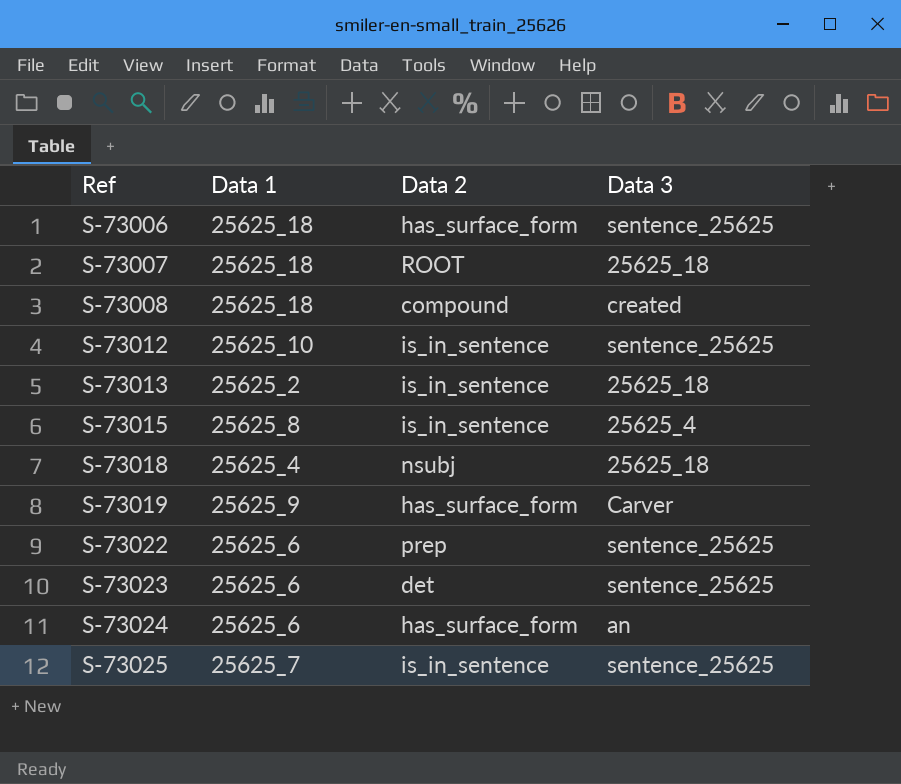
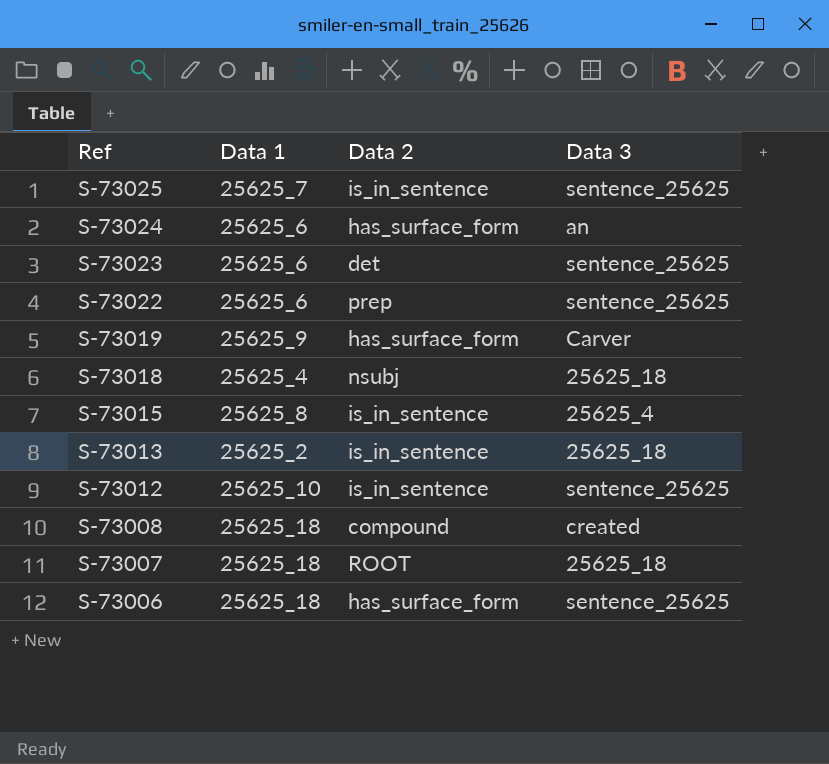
row order: Ref ascending -> Ref descending

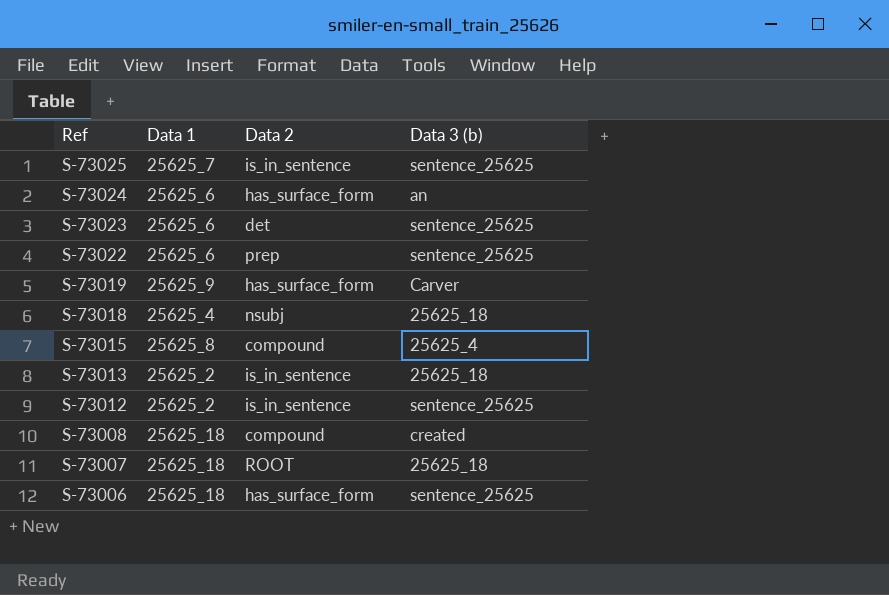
column name: Data 3 -> Data 3 (b)
S-73015 | Data 2: is_in_sentence -> compound
S-73012 | Data 1: 25625_10 -> 25625_2

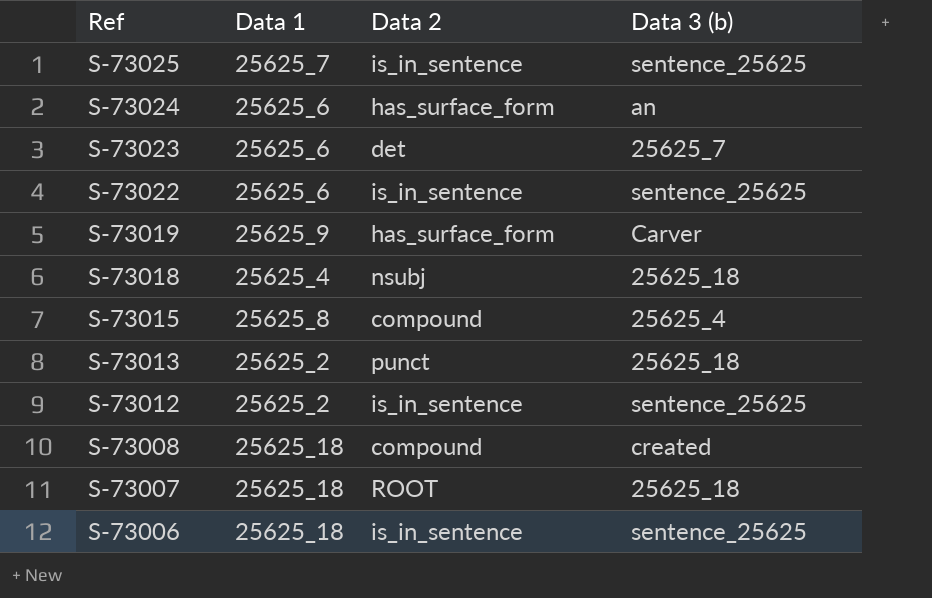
S-73023 | Data 3 (b): sentence_25625 -> 25625_7
S-73022 | Data 2: prep -> is_in_sentence
S-73013 | Data 2: is_in_sentence -> punct
S-73006 | Data 2: has_surface_form -> is_in_sentence

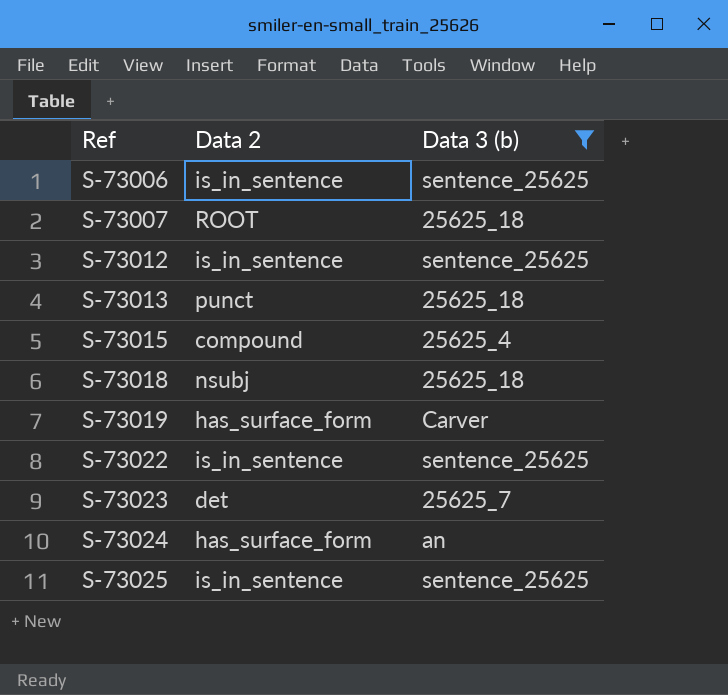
filter: none -> Data 3 (b) != created
row order: Ref descending -> Ref ascending
column Data 1 | position: 2 -> none

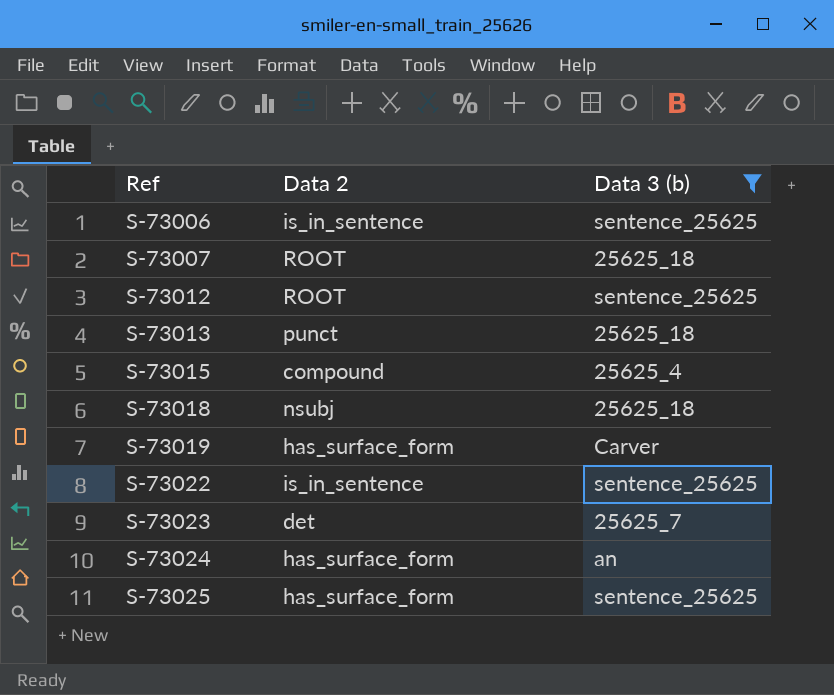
S-73012 | Data 2: is_in_sentence -> ROOT
S-73025 | Data 2: is_in_sentence -> has_surface_form

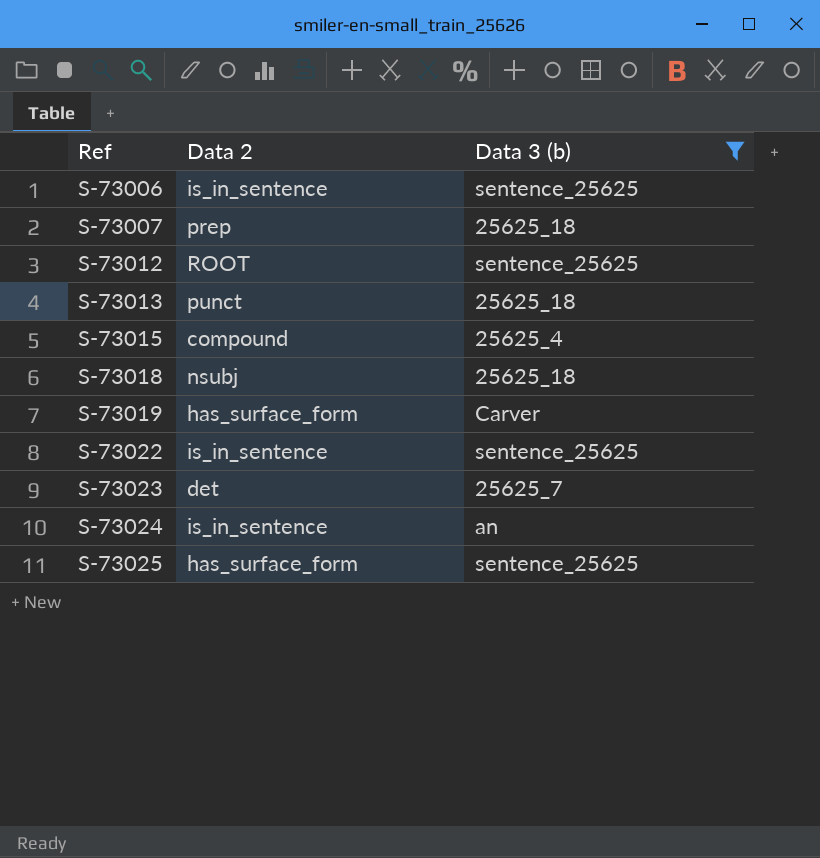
S-73007 | Data 2: ROOT -> prep
S-73024 | Data 2: has_surface_form -> is_in_sentence

